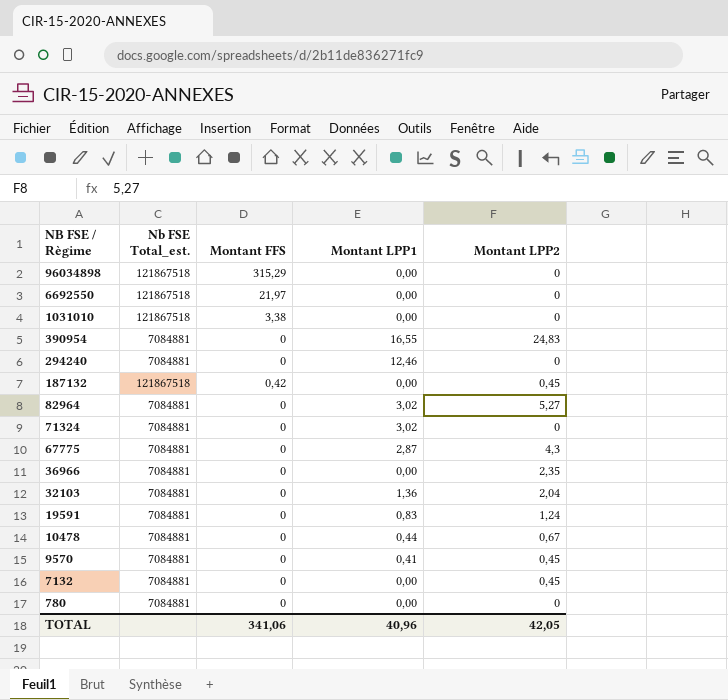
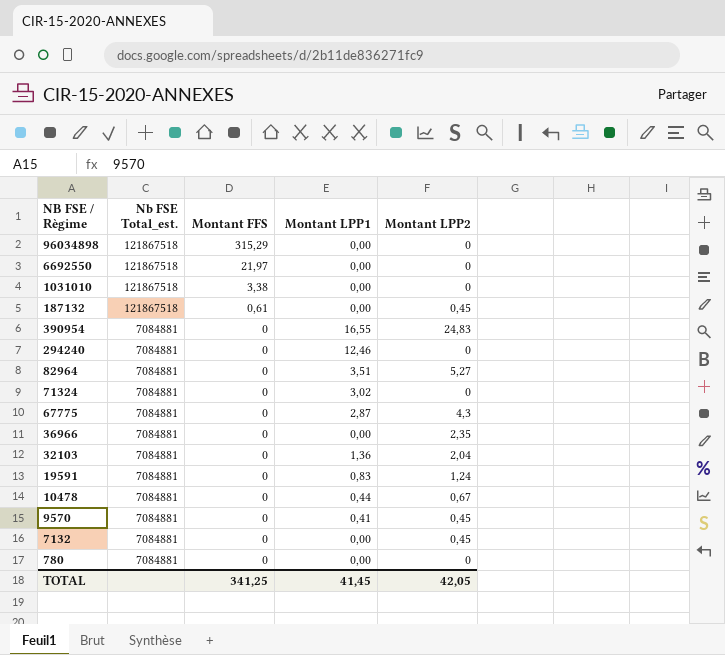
row order: NB FSE / Règime descending -> Nb FSE Total_est. descending
187132 | Montant FFS: 0,42 -> 0,61
82964 | Montant LPP1: 3,02 -> 3,51
TOTAL | Montant FFS: 341,06 -> 341,25
TOTAL | Montant LPP1: 40,96 -> 41,45

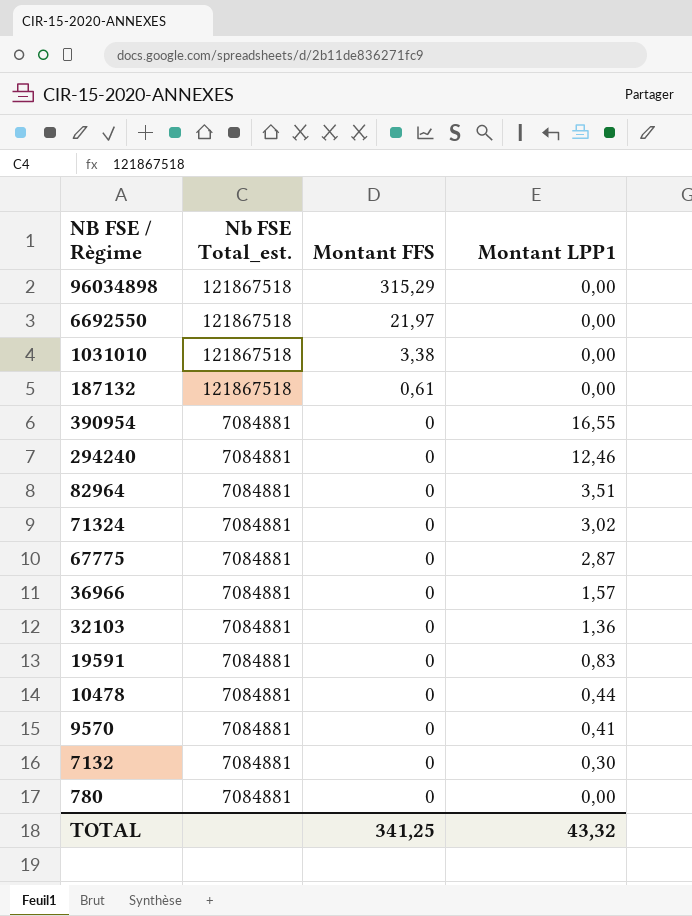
column Montant LPP2 | position: 5 -> none
36966 | Montant LPP1: 0,00 -> 1,57
7132 | Montant LPP1: 0,00 -> 0,30
TOTAL | Montant LPP1: 41,45 -> 43,32

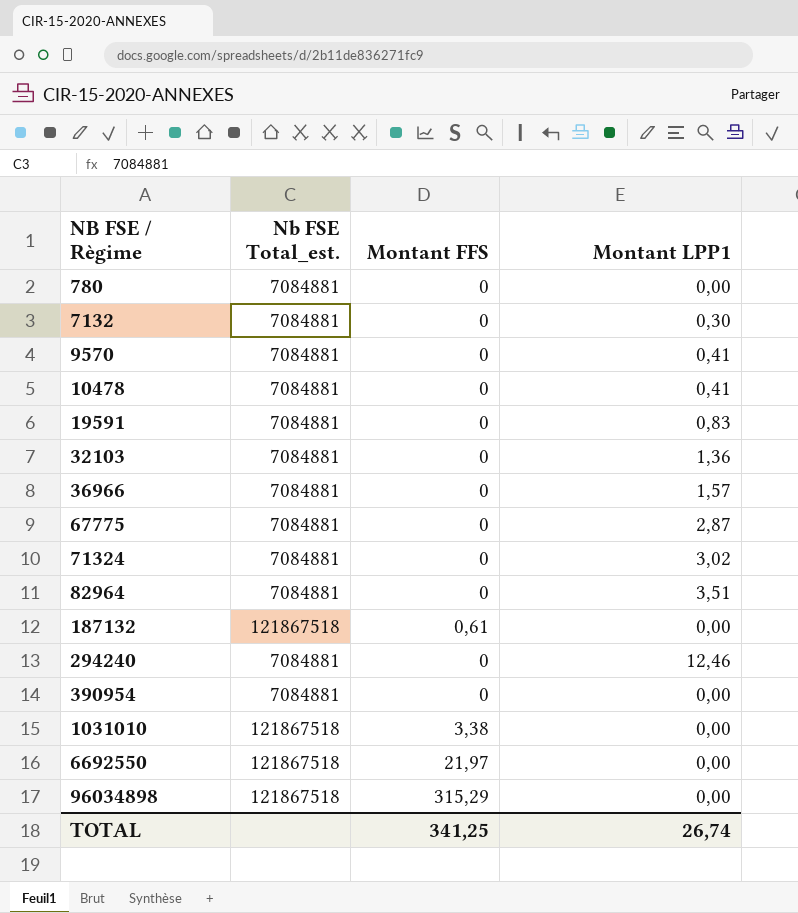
row order: Nb FSE Total_est. descending -> NB FSE / Règime ascending
10478 | Montant LPP1: 0,44 -> 0,41
390954 | Montant LPP1: 16,55 -> 0,00
TOTAL | Montant LPP1: 43,32 -> 26,74

